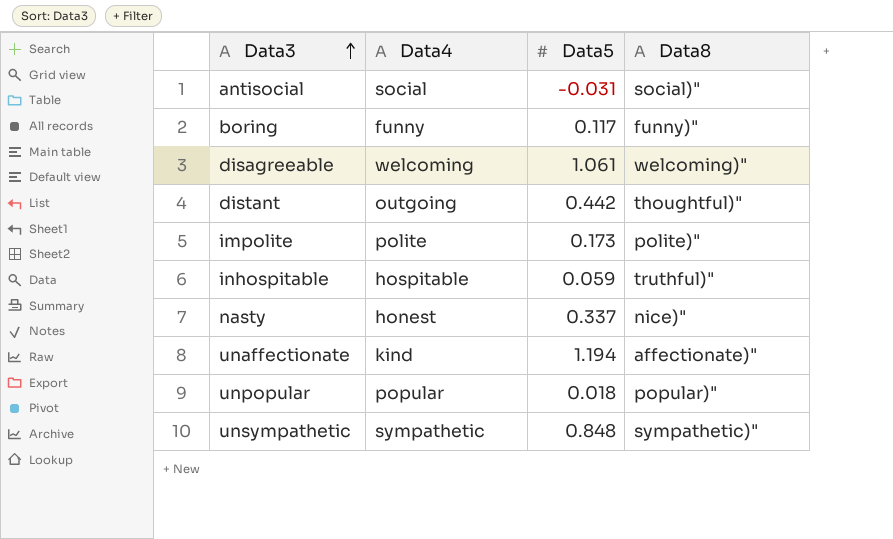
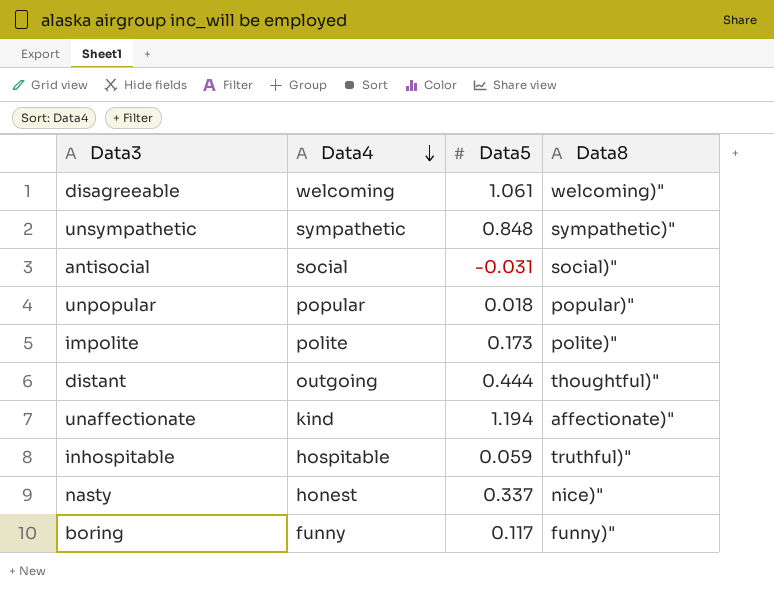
row order: Data3 ascending -> Data4 descending
distant | Data5: 0.442 -> 0.444

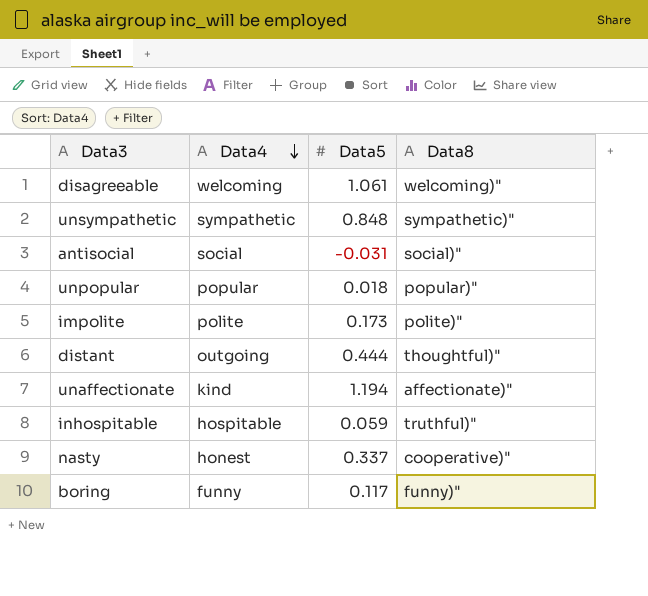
nasty | Data8: nice)" -> cooperative)"

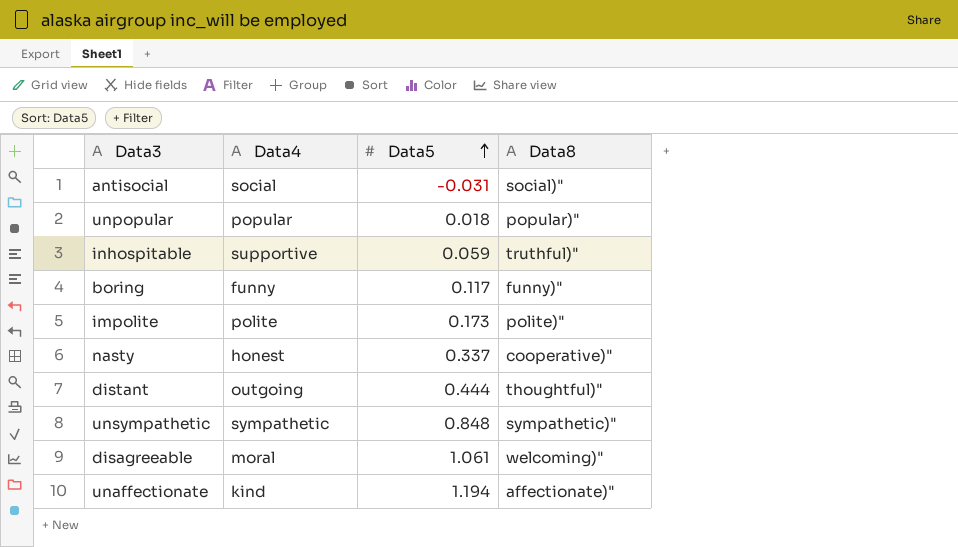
row order: Data4 descending -> Data5 ascending
inhospitable | Data4: hospitable -> supportive
disagreeable | Data4: welcoming -> moral

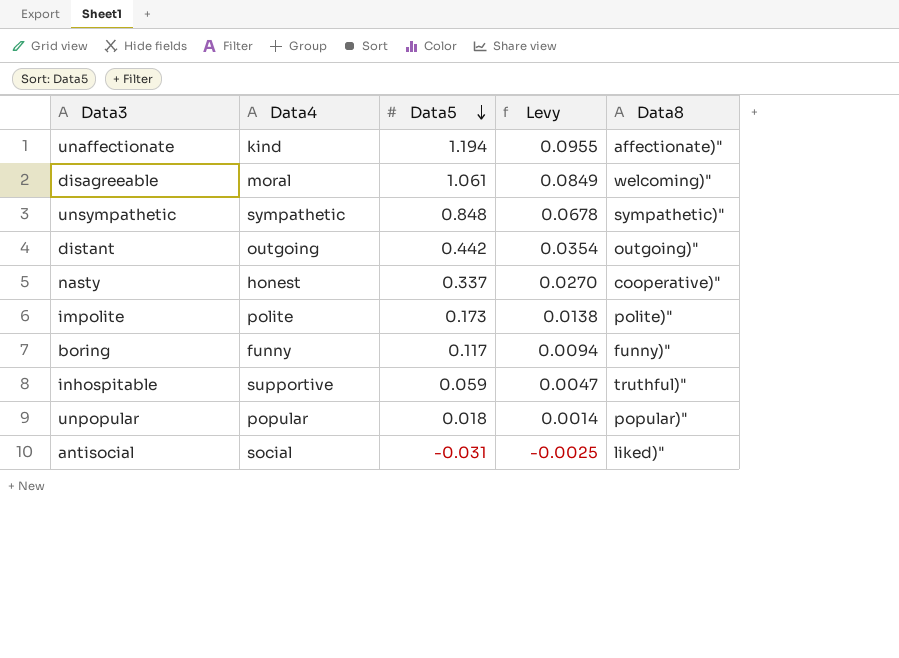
row order: Data5 ascending -> Data5 descending
column Levy | formula: none -> [Data5] * 0.08
distant | Data5: 0.444 -> 0.442
distant | Data8: thoughtful)" -> outgoing)"
antisocial | Data8: social)" -> liked)"

